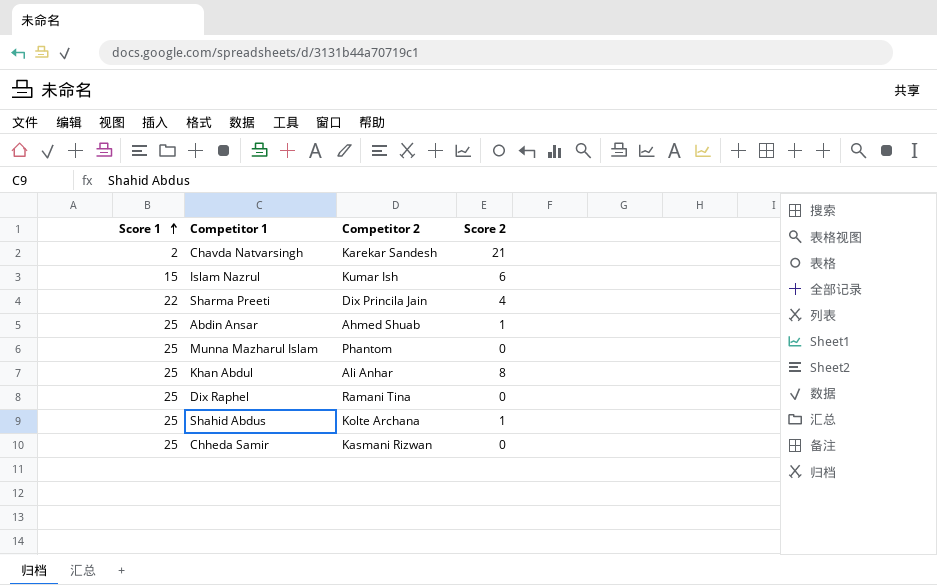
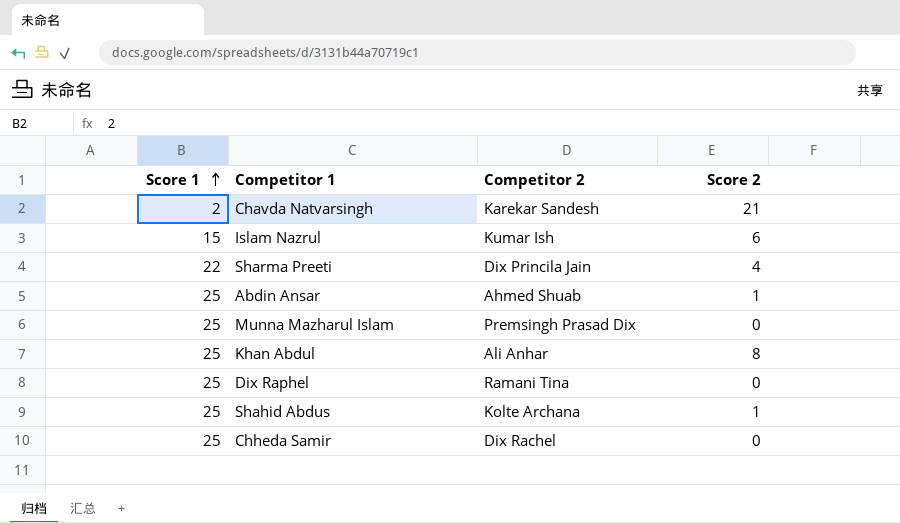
Munna Mazharul Islam | Competitor 2: Phantom -> Premsingh Prasad Dix
Chheda Samir | Competitor 2: Kasmani Rizwan -> Dix Rachel

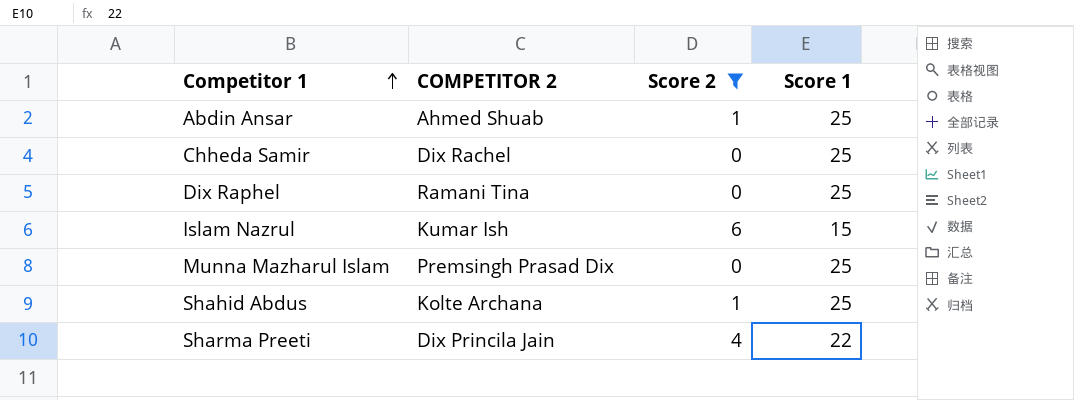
filter: none -> Score 2 <= 6
row order: Score 1 ascending -> Competitor 1 ascending
column name: Competitor 2 -> COMPETITOR 2
column Score 1 | position: 1 -> 4

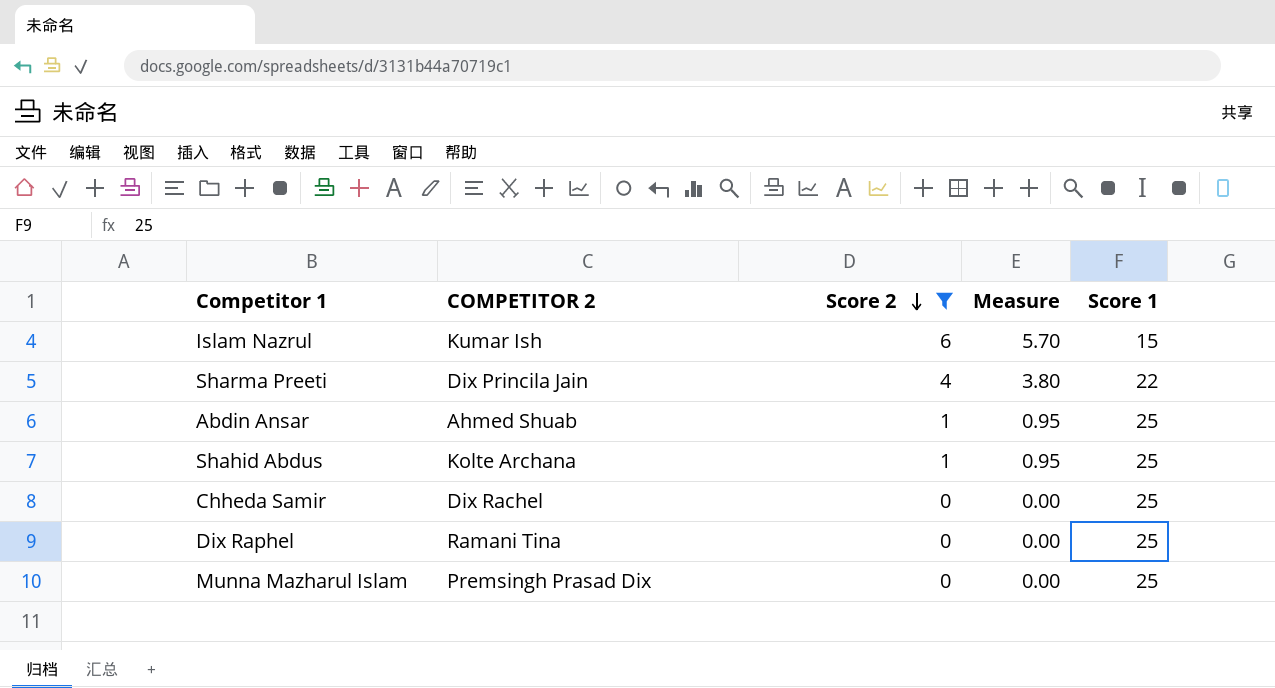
row order: Competitor 1 ascending -> Score 2 descending
column Measure | formula: none -> [Score 2] * 0.95

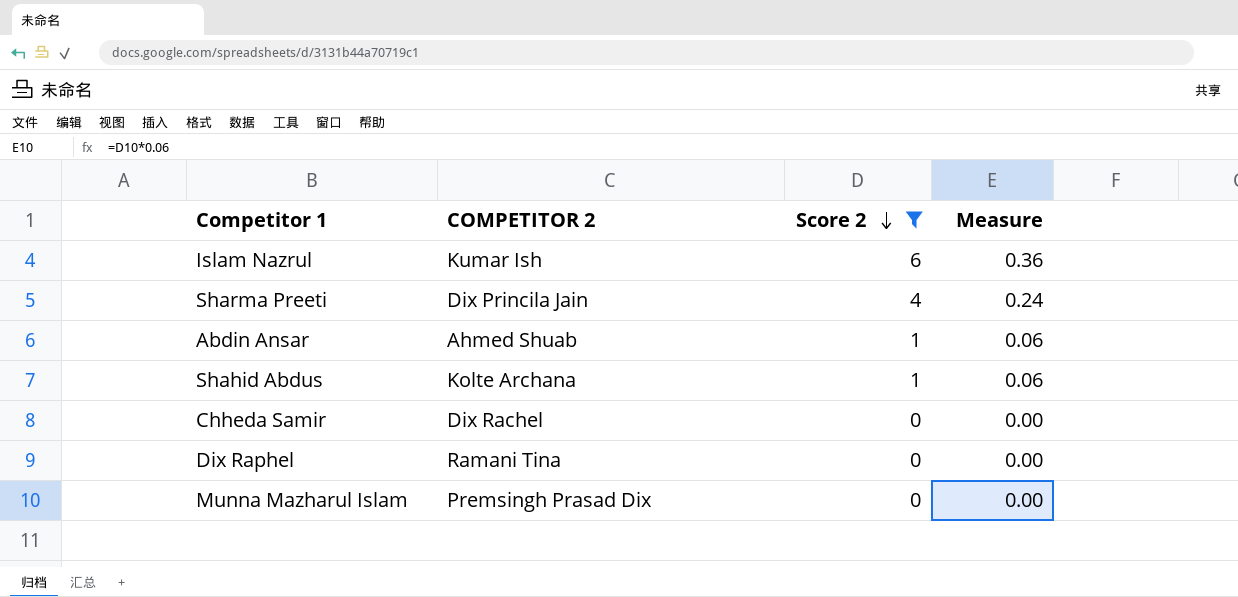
column Score 1 | position: 5 -> none
column Measure | formula: [Score 2] * 0.95 -> [Score 2] * 0.06

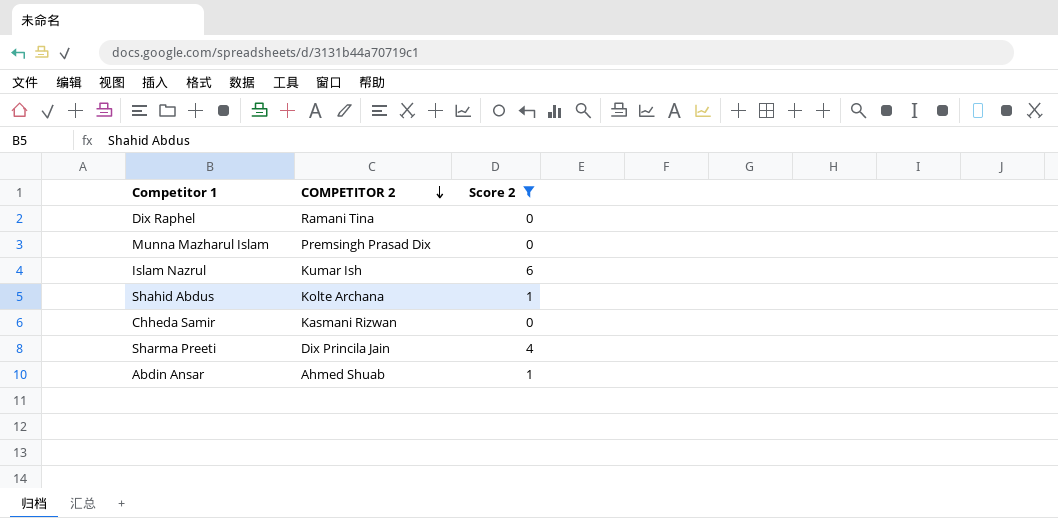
row order: Score 2 descending -> COMPETITOR 2 descending
column Measure | formula: [Score 2] * 0.06 -> none
Chheda Samir | COMPETITOR 2: Dix Rachel -> Kasmani Rizwan

